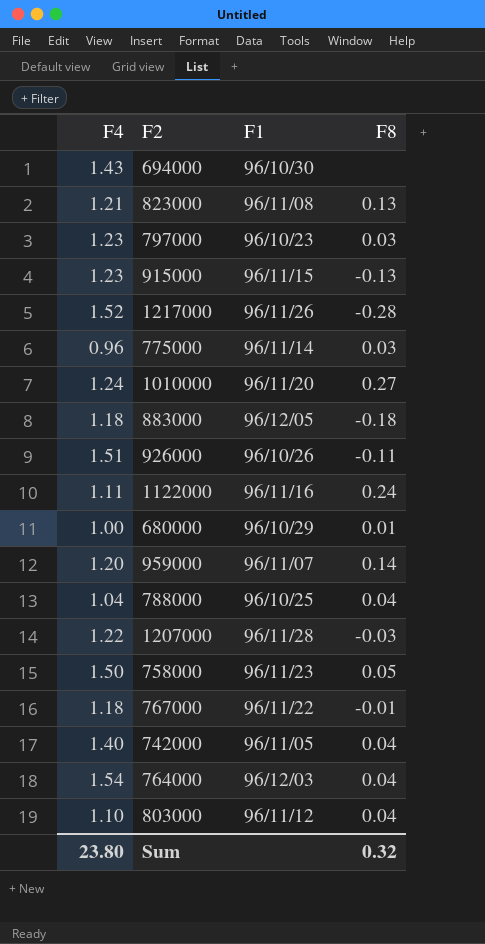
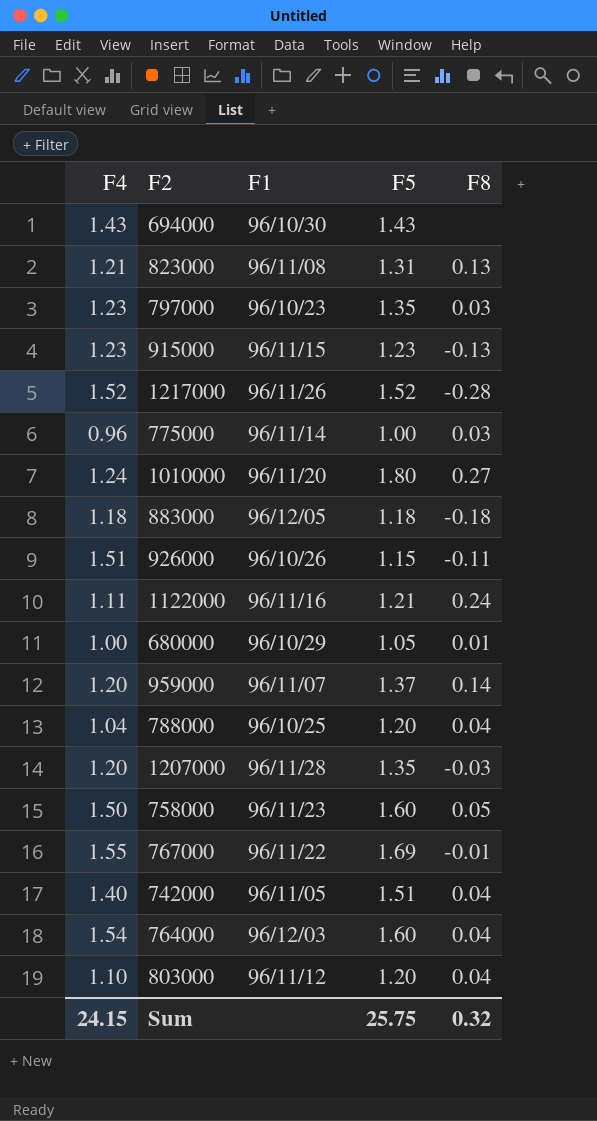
column F5 | position: none -> 4
1207000 | F4: 1.22 -> 1.20
767000 | F4: 1.18 -> 1.55
Sum | F4: 23.80 -> 24.15

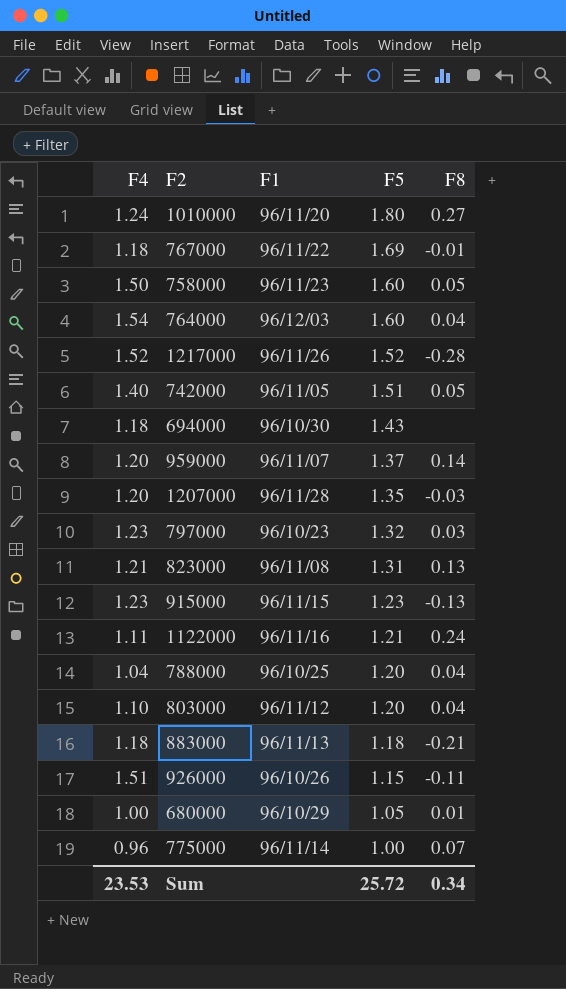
row order: none -> F5 descending
767000 | F4: 1.55 -> 1.18
742000 | F8: 0.04 -> 0.05
694000 | F4: 1.43 -> 1.18
797000 | F5: 1.35 -> 1.32
883000 | F1: 96/12/05 -> 96/11/13
883000 | F8: -0.18 -> -0.21
775000 | F8: 0.03 -> 0.07
Sum | F4: 24.15 -> 23.53
Sum | F5: 25.75 -> 25.72
Sum | F8: 0.32 -> 0.34

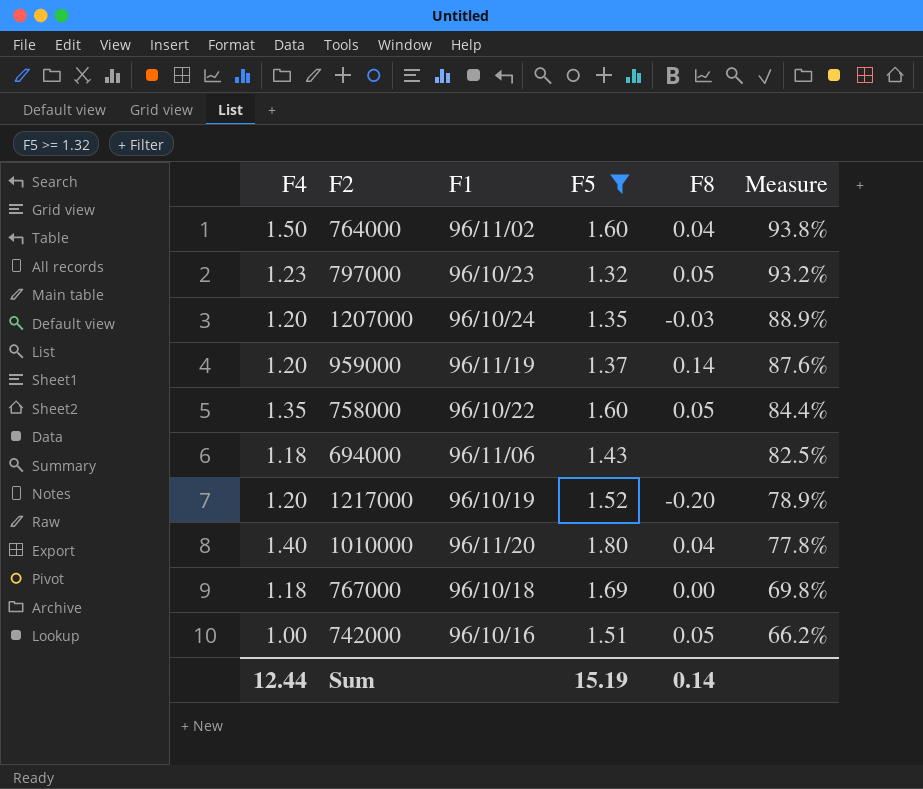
filter: none -> F5 >= 1.32
row order: F5 descending -> Measure descending
column Measure | formula: none -> [F4] / [F5]
764000 | F4: 1.54 -> 1.50
764000 | F1: 96/12/03 -> 96/11/02
797000 | F8: 0.03 -> 0.05
1207000 | F1: 96/11/28 -> 96/10/24
959000 | F1: 96/11/07 -> 96/11/19
758000 | F4: 1.50 -> 1.35
758000 | F1: 96/11/23 -> 96/10/22
694000 | F1: 96/10/30 -> 96/11/06
1217000 | F4: 1.52 -> 1.20
1217000 | F1: 96/11/26 -> 96/10/19
1217000 | F8: -0.28 -> -0.20
1010000 | F4: 1.24 -> 1.40
1010000 | F8: 0.27 -> 0.04
767000 | F1: 96/11/22 -> 96/10/18
767000 | F8: -0.01 -> 0.00
742000 | F4: 1.40 -> 1.00
742000 | F1: 96/11/05 -> 96/10/16
Sum | F4: 23.53 -> 12.44
Sum | F5: 25.72 -> 15.19
Sum | F8: 0.34 -> 0.14

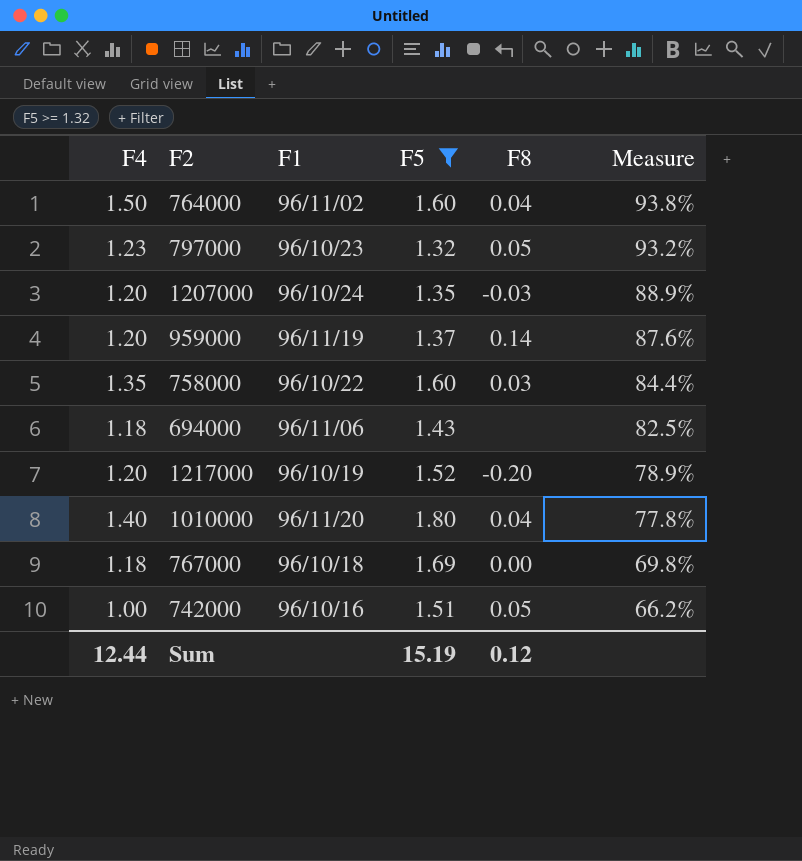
758000 | F8: 0.05 -> 0.03
Sum | F8: 0.14 -> 0.12

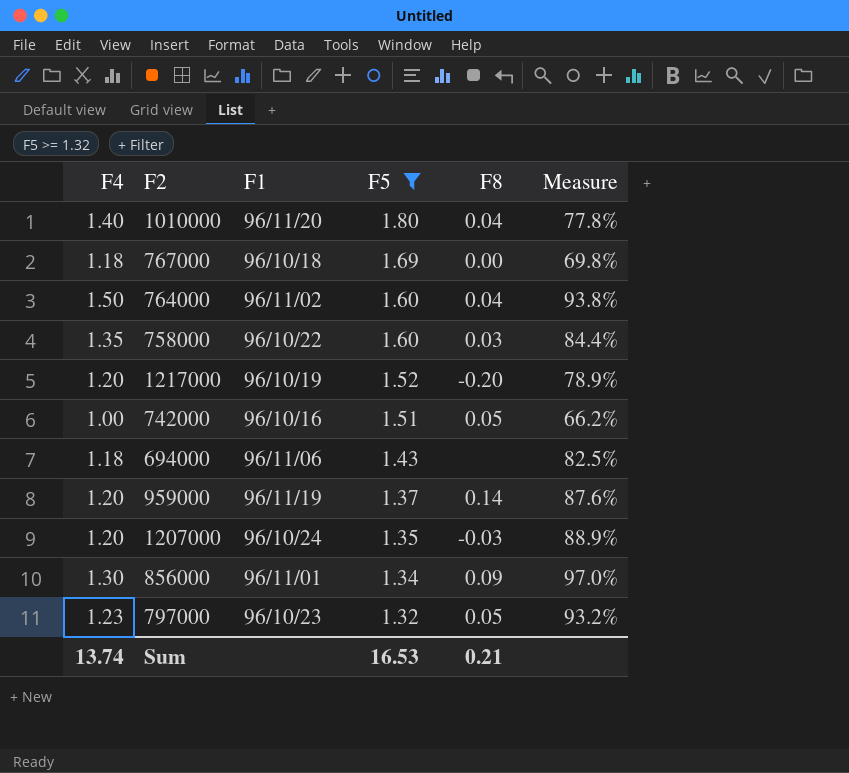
row order: Measure descending -> F5 descending
row 856000: none -> 1.30 | 96/11/01 | 1.34 | 0.09 | 97.0%
Sum | F4: 12.44 -> 13.74
Sum | F5: 15.19 -> 16.53
Sum | F8: 0.12 -> 0.21

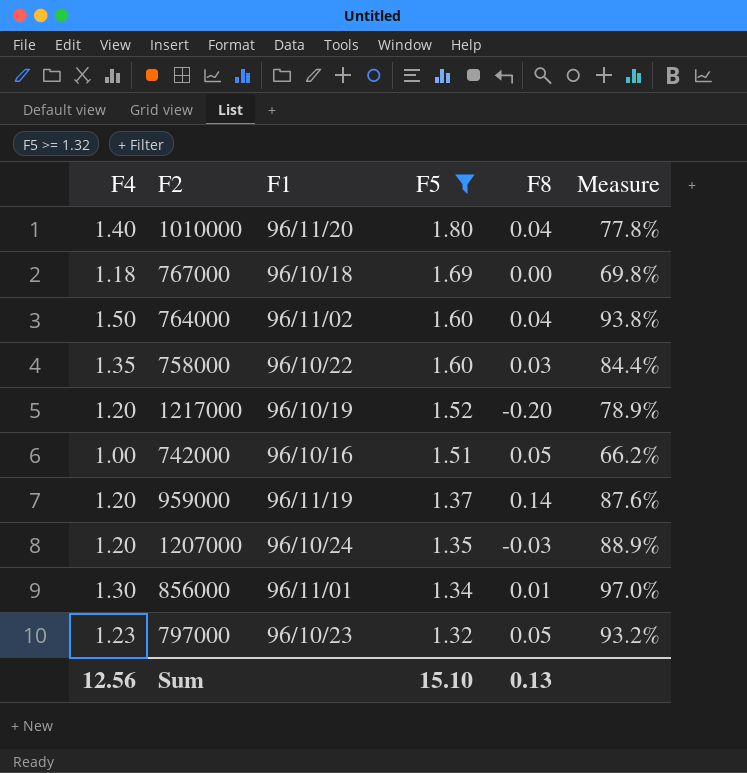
row 694000: 1.18 | 96/11/06 | 1.43 | none | 82.5% -> none
856000 | F8: 0.09 -> 0.01
Sum | F4: 13.74 -> 12.56
Sum | F5: 16.53 -> 15.10
Sum | F8: 0.21 -> 0.13

